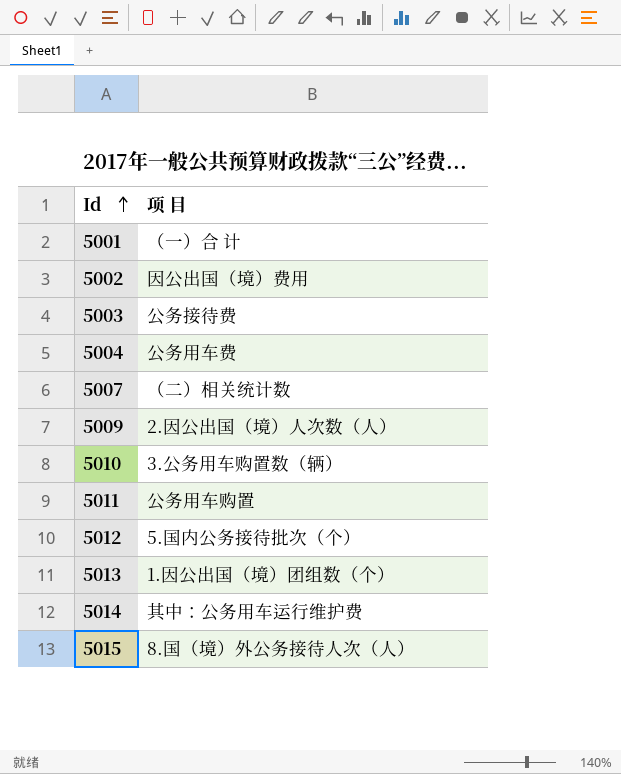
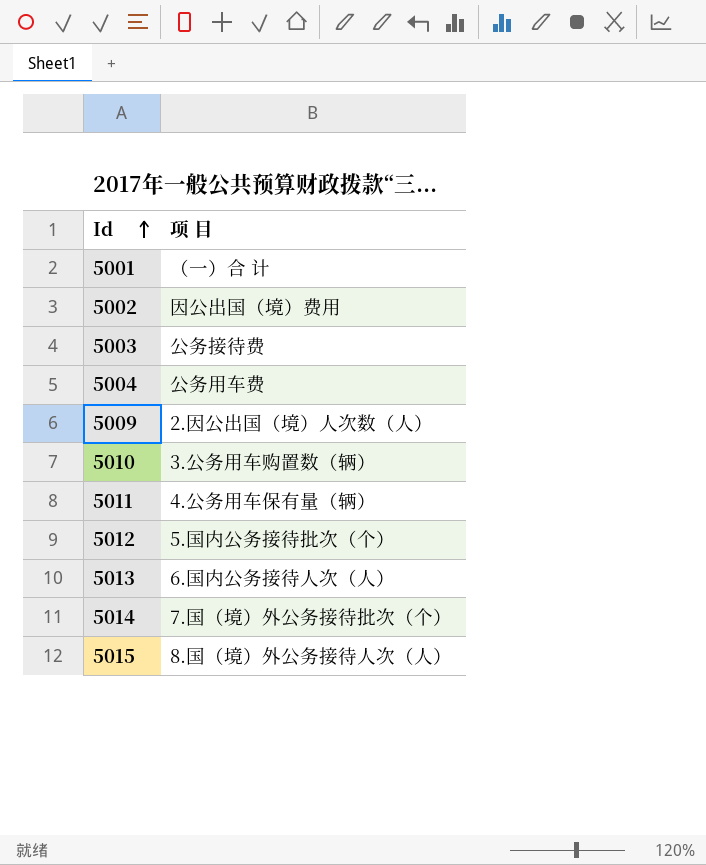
row 5007: （二）相关统计数 -> none
5011 | 项 目: 公务用车购置 -> 4.公务用车保有量（辆）
5013 | 项 目: 1.因公出国（境）团组数（个） -> 6.国内公务接待人次（人）
5014 | 项 目: 其中：公务用车运行维护费 -> 7.国（境）外公务接待批次（个）

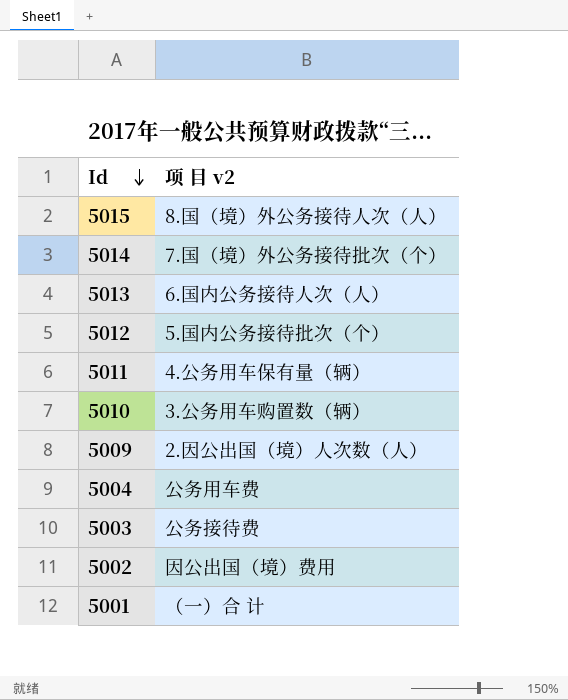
row order: Id ascending -> Id descending
column name: 项 目 -> 项 目 v2

